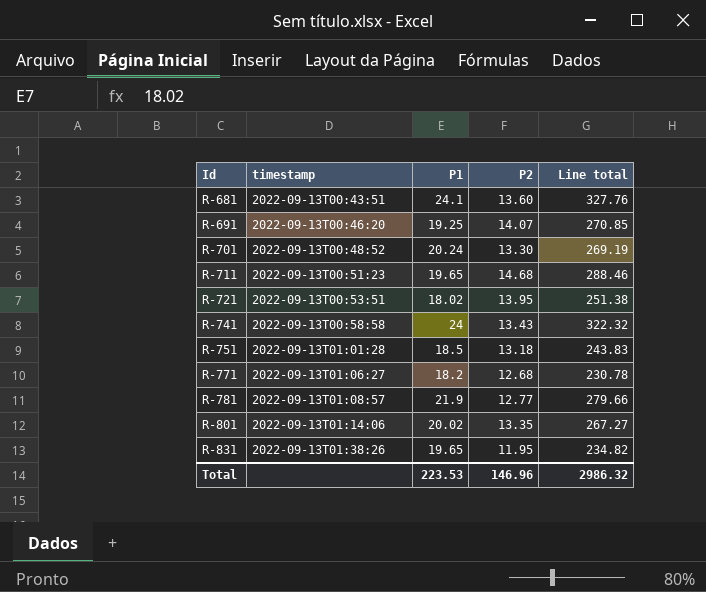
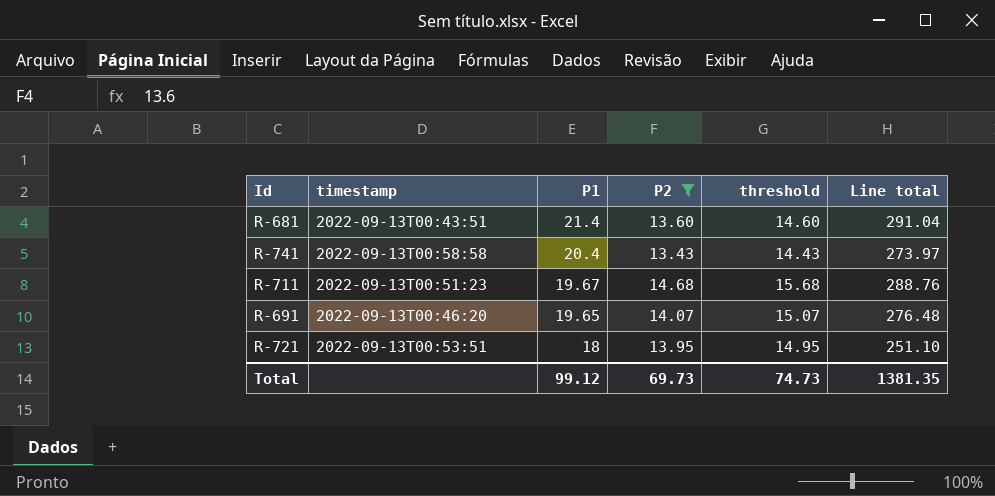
filter: none -> P2 >= 13.43
row order: Id ascending -> P1 descending
column threshold | formula: none -> [P2] + 1
R-681 | P1: 24.1 -> 21.4
R-681 | Line total: 327.76 -> 291.04
R-741 | P1: 24 -> 20.4
R-741 | Line total: 322.32 -> 273.97
R-711 | P1: 19.65 -> 19.67
R-711 | Line total: 288.46 -> 288.76
R-691 | P1: 19.25 -> 19.65
R-691 | Line total: 270.85 -> 276.48
R-721 | P1: 18.02 -> 18
R-721 | Line total: 251.38 -> 251.10
Total | P1: 223.53 -> 99.12
Total | P2: 146.96 -> 69.73
Total | Line total: 2986.32 -> 1381.35

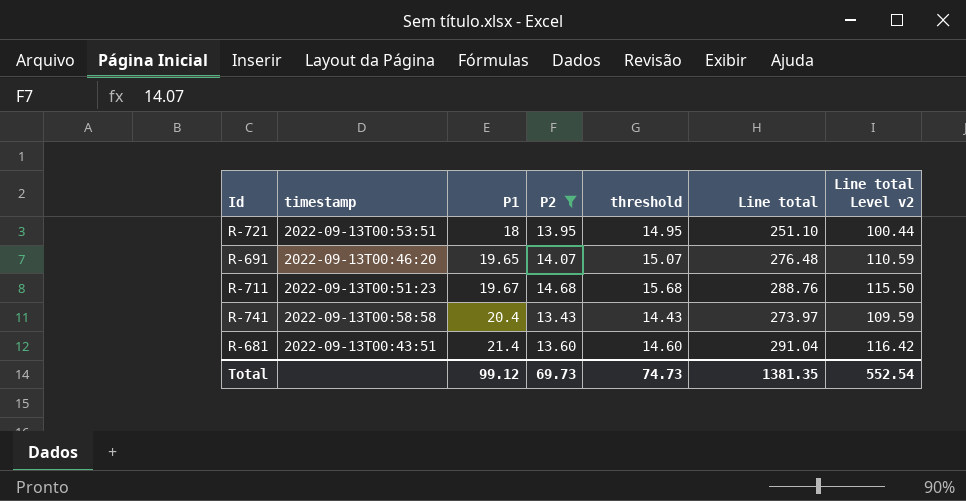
row order: P1 descending -> P1 ascending
column Line total Level v2 | formula: none -> [Line total] * 0.4

